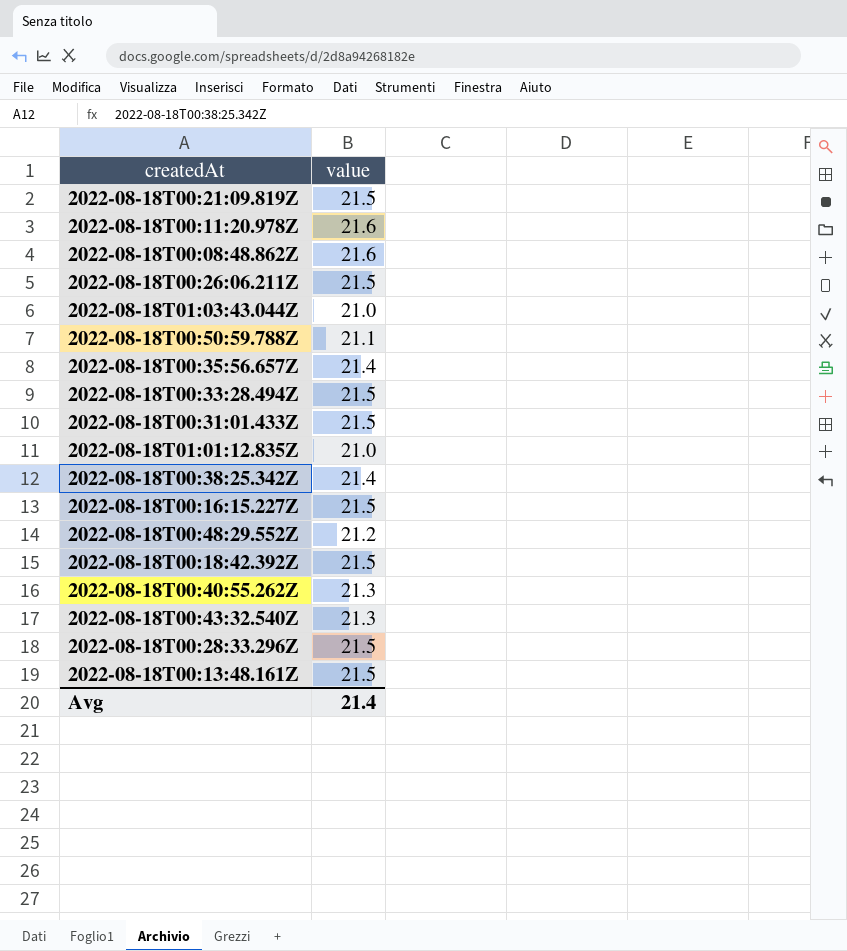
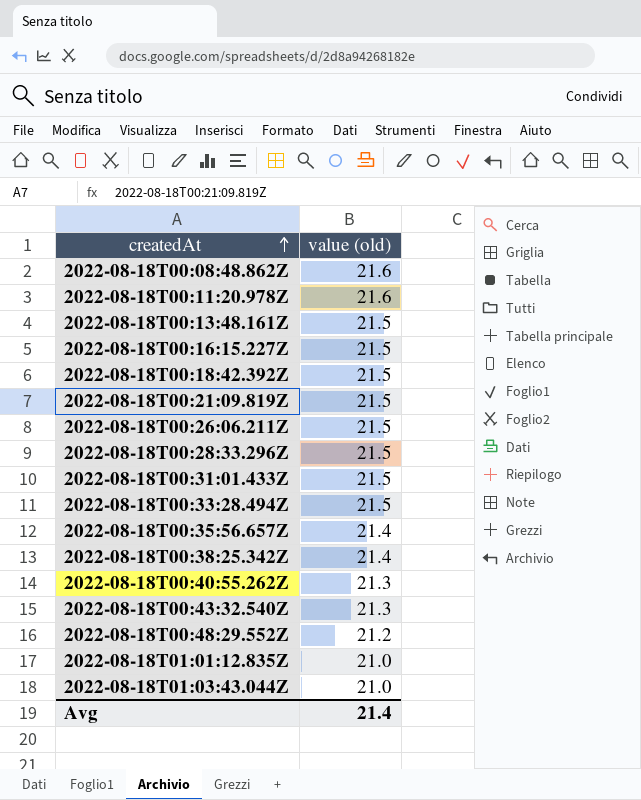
row order: none -> createdAt ascending
column name: value -> value (old)
row 2022-08-18T00:50:59.788Z: 21.1 -> none

